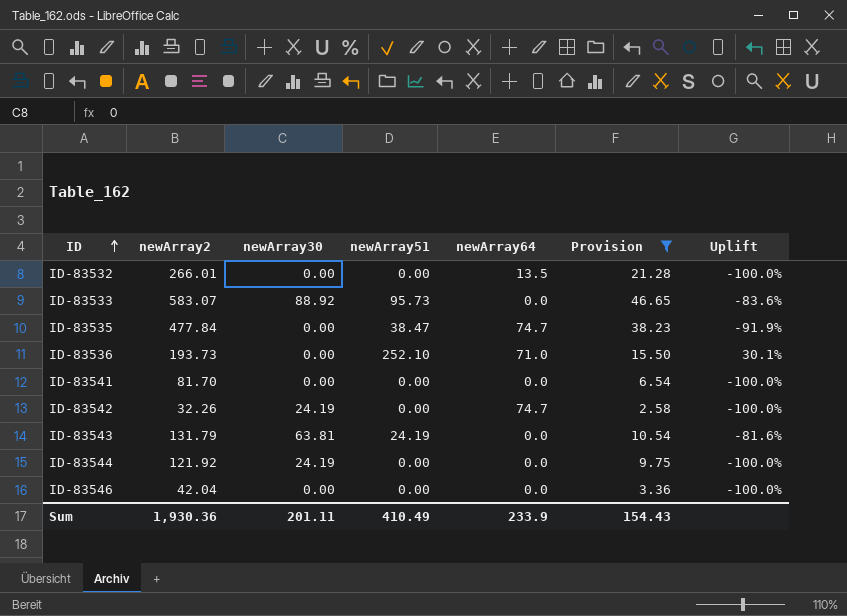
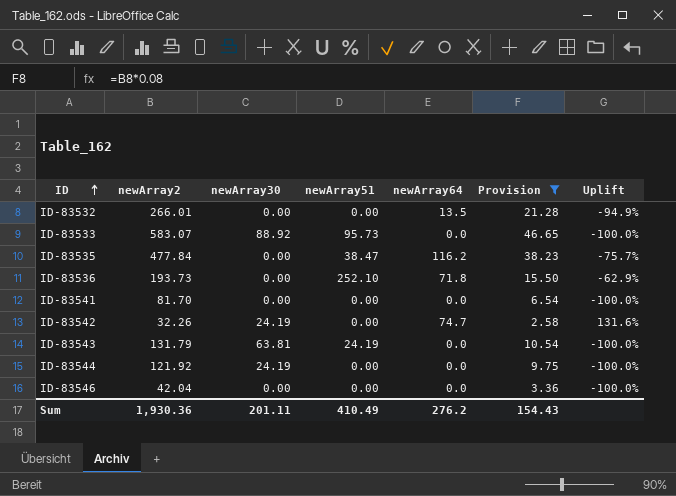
column Uplift | formula: ([newArray51] - [newArray2]) / [newArray2] -> ([newArray64] - [newArray2]) / [newArray2]
ID-83535 | newArray64: 74.7 -> 116.2
ID-83536 | newArray64: 71.0 -> 71.8
Sum | newArray64: 233.9 -> 276.2

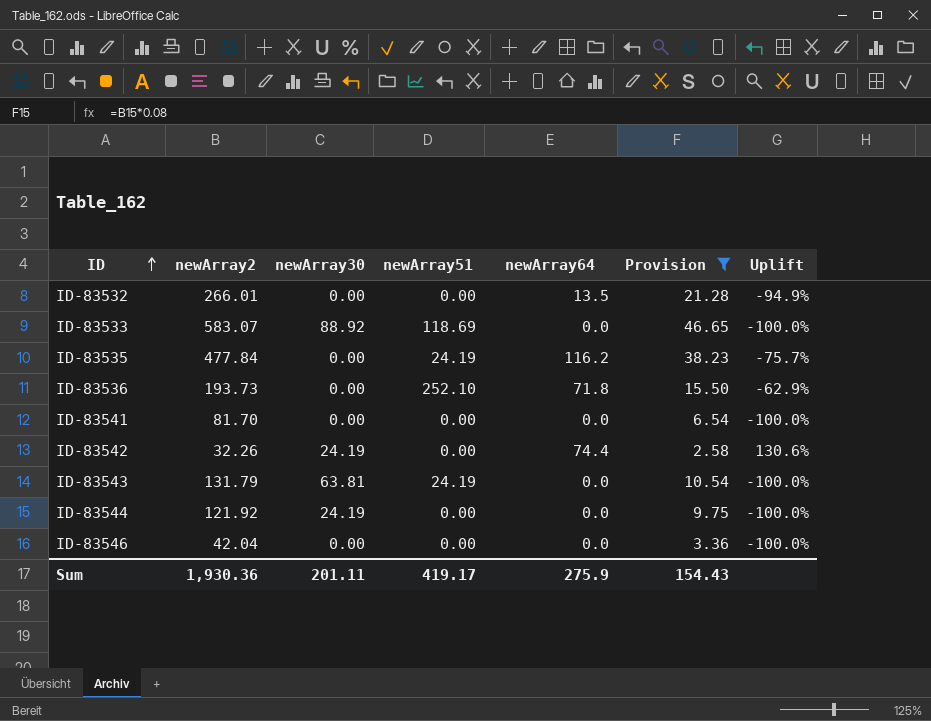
ID-83533 | newArray51: 95.73 -> 118.69
ID-83535 | newArray51: 38.47 -> 24.19
ID-83542 | newArray64: 74.7 -> 74.4
ID-83542 | Uplift: 131.6% -> 130.6%
Sum | newArray51: 410.49 -> 419.17
Sum | newArray64: 276.2 -> 275.9

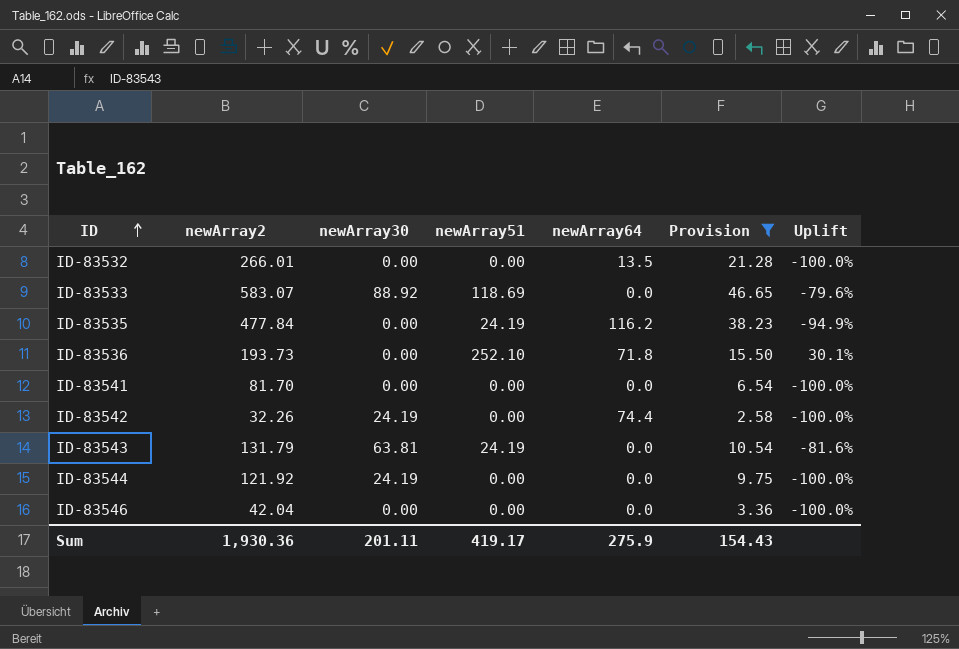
column Uplift | formula: ([newArray64] - [newArray2]) / [newArray2] -> ([newArray51] - [newArray2]) / [newArray2]

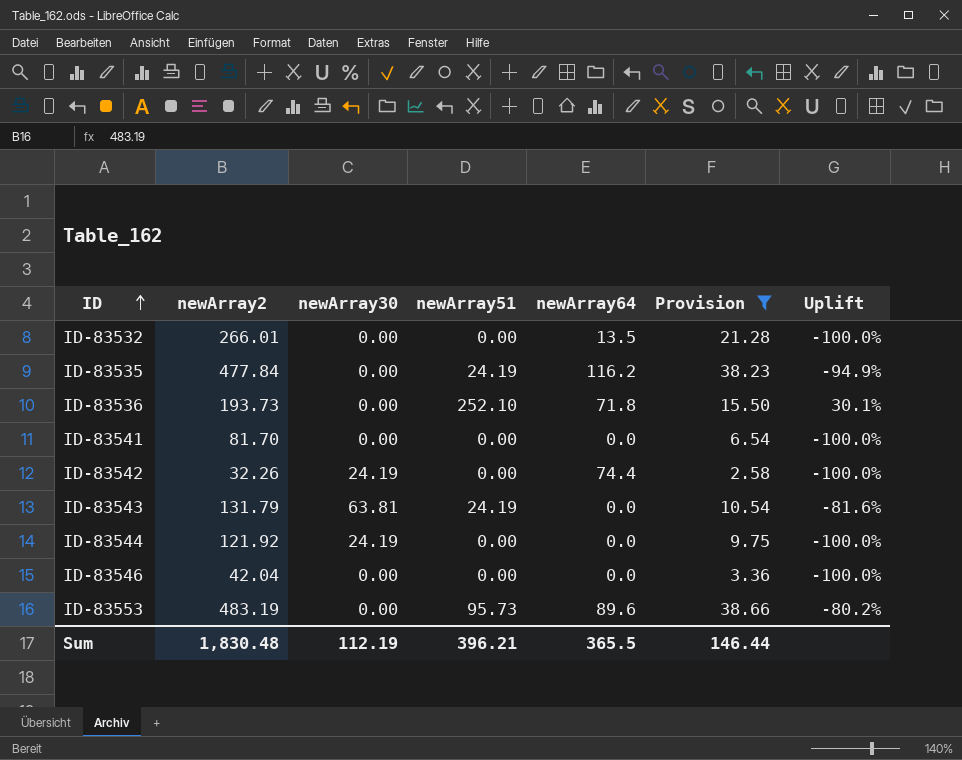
row ID-83533: 583.07 | 88.92 | 118.69 | 0.0 | 46.65 | -79.6% -> none
row ID-83553: none -> 483.19 | 0.00 | 95.73 | 89.6 | 38.66 | -80.2%
Sum | newArray2: 1,930.36 -> 1,830.48
Sum | newArray30: 201.11 -> 112.19
Sum | newArray51: 419.17 -> 396.21
Sum | newArray64: 275.9 -> 365.5
Sum | Provision: 154.43 -> 146.44

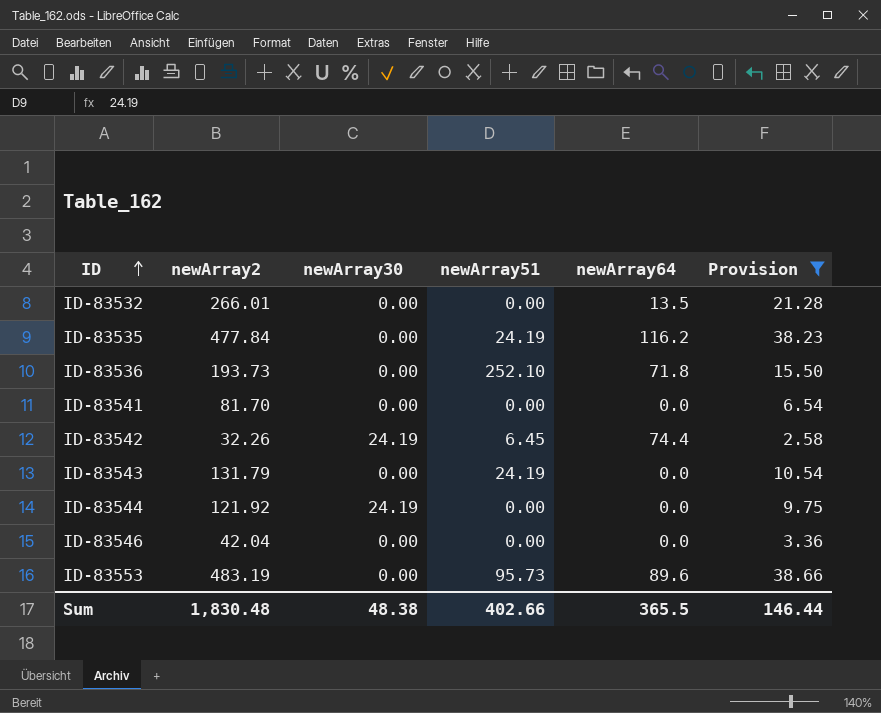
column Uplift | formula: ([newArray51] - [newArray2]) / [newArray2] -> none
ID-83542 | newArray51: 0.00 -> 6.45
ID-83543 | newArray30: 63.81 -> 0.00
Sum | newArray30: 112.19 -> 48.38
Sum | newArray51: 396.21 -> 402.66

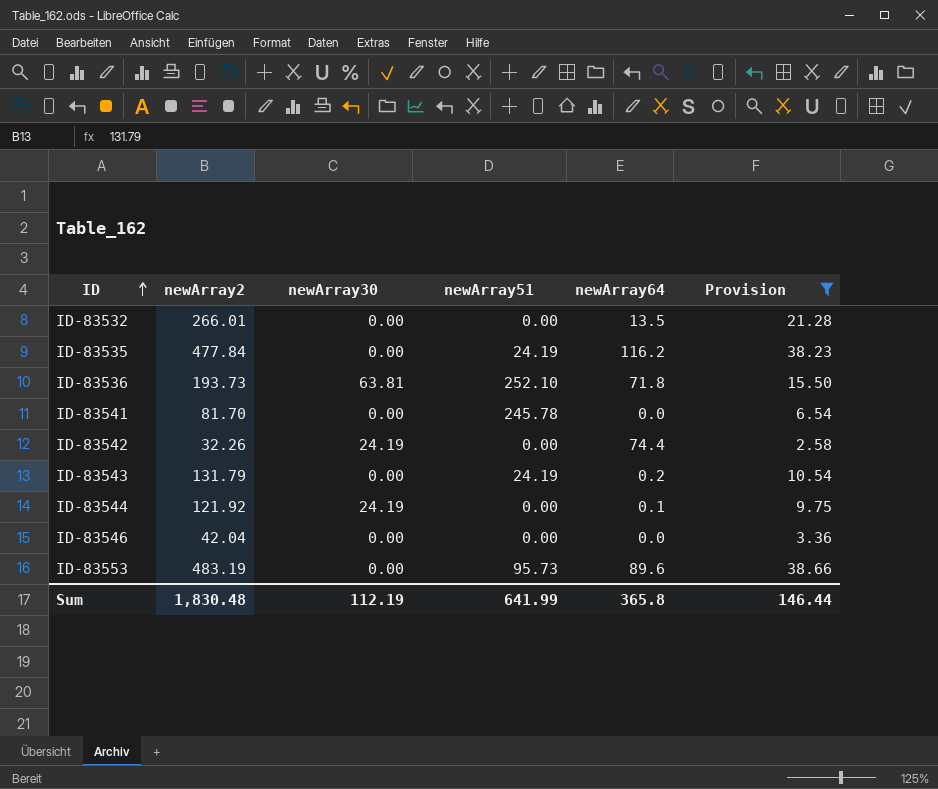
ID-83536 | newArray30: 0.00 -> 63.81
ID-83541 | newArray51: 0.00 -> 245.78
ID-83542 | newArray51: 6.45 -> 0.00
ID-83543 | newArray64: 0.0 -> 0.2
ID-83544 | newArray64: 0.0 -> 0.1
Sum | newArray30: 48.38 -> 112.19
Sum | newArray51: 402.66 -> 641.99
Sum | newArray64: 365.5 -> 365.8

